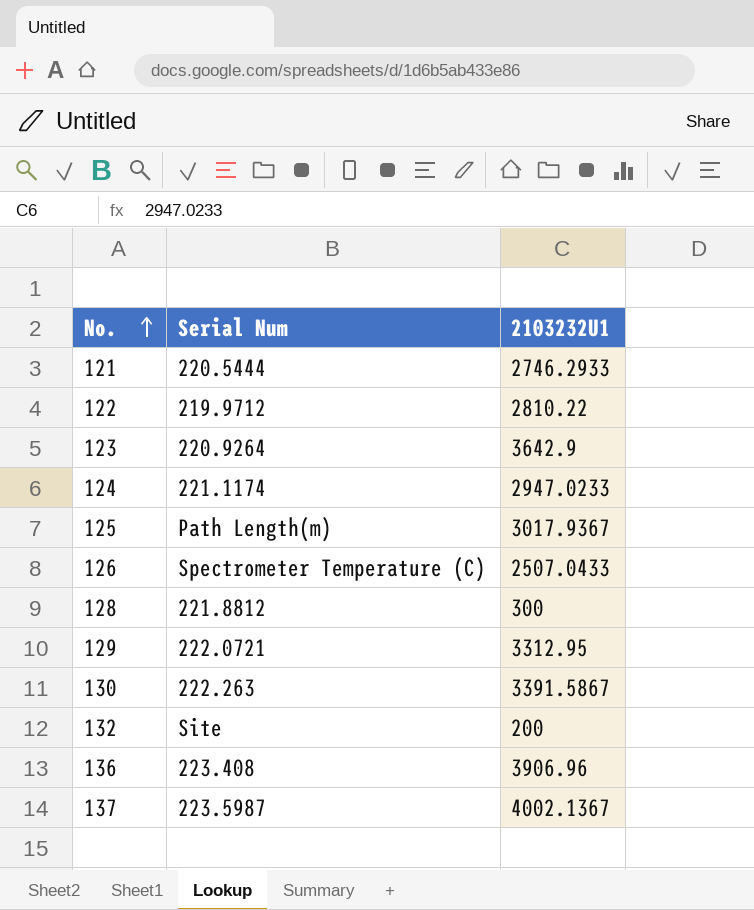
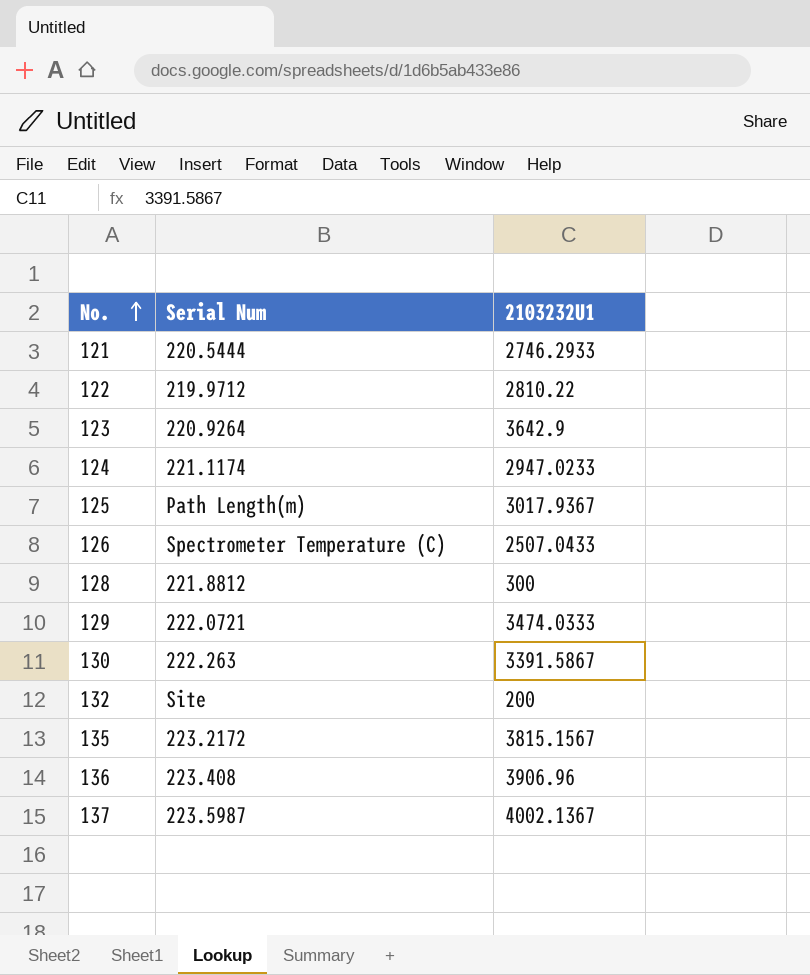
129 | 2103232U1: 3312.95 -> 3474.0333
row 135: none -> 223.2172 | 3815.1567

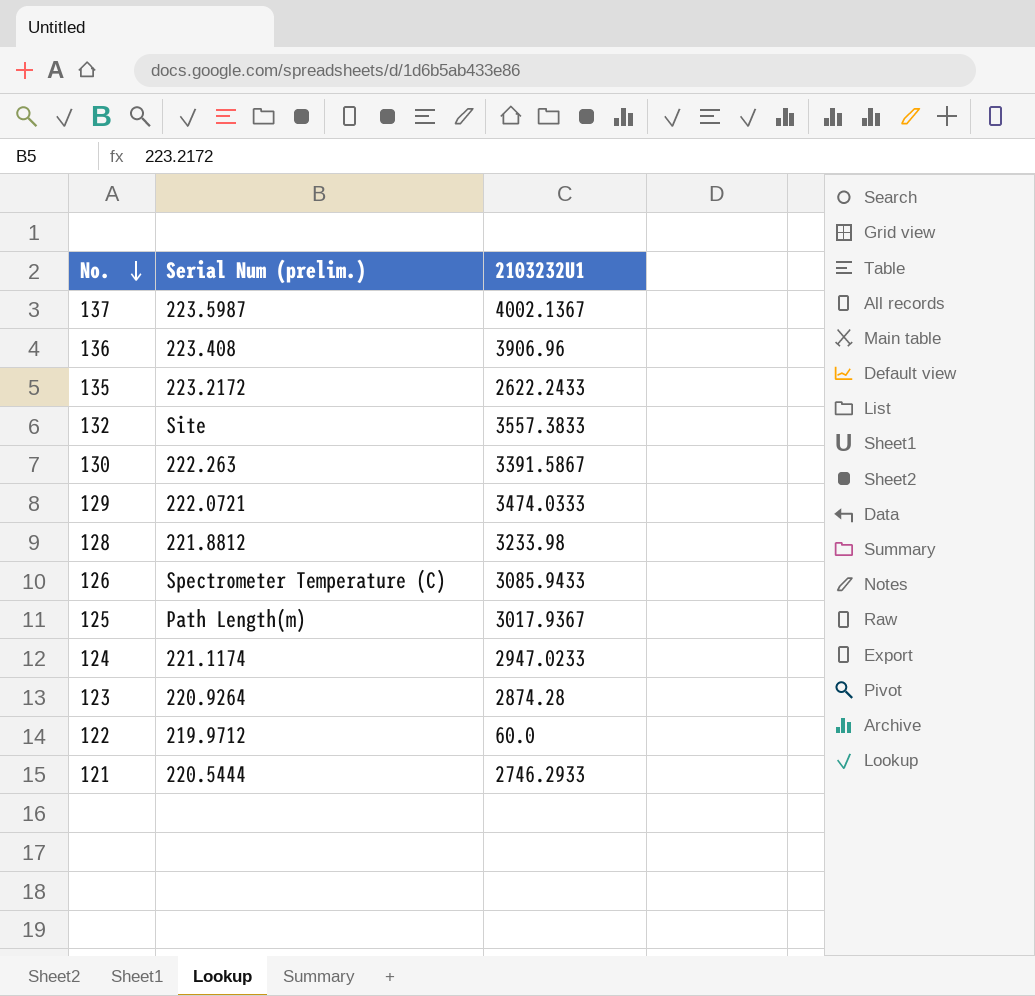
row order: No. ascending -> No. descending
column name: Serial Num -> Serial Num (prelim.)
135 | 2103232U1: 3815.1567 -> 2622.2433
132 | 2103232U1: 200 -> 3557.3833
128 | 2103232U1: 300 -> 3233.98
126 | 2103232U1: 2507.0433 -> 3085.9433
123 | 2103232U1: 3642.9 -> 2874.28
122 | 2103232U1: 2810.22 -> 60.0

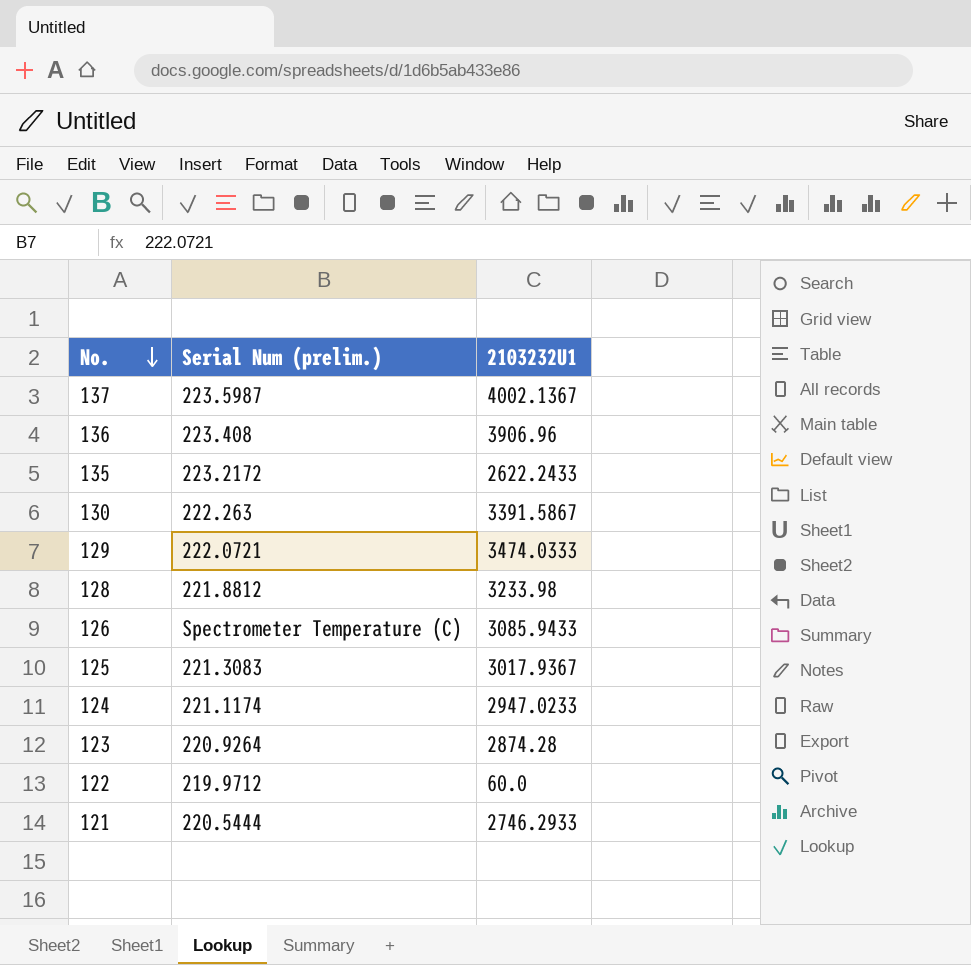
row 132: Site | 3557.3833 -> none
125 | Serial Num (prelim.): Path Length(m) -> 221.3083

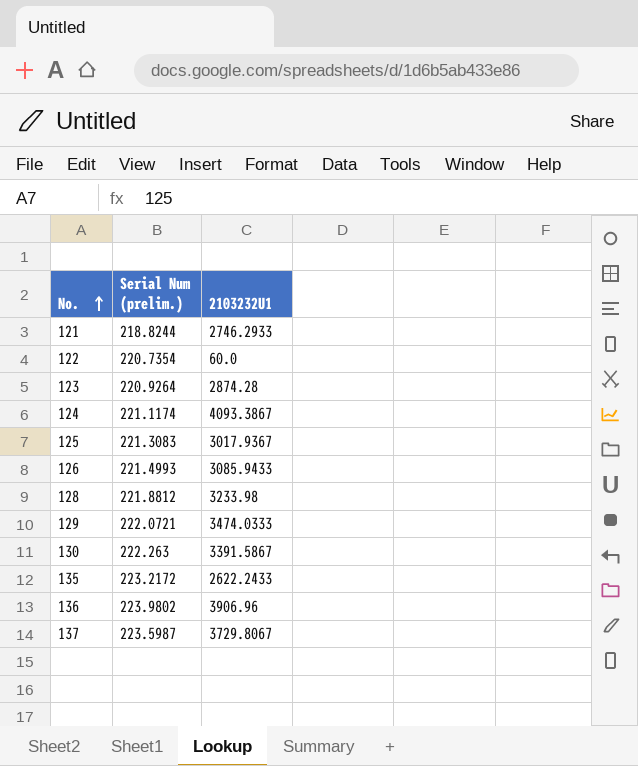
row order: No. descending -> No. ascending
121 | Serial Num (prelim.): 220.5444 -> 218.8244
122 | Serial Num (prelim.): 219.9712 -> 220.7354
124 | 2103232U1: 2947.0233 -> 4093.3867
126 | Serial Num (prelim.): Spectrometer Temperature (C) -> 221.4993
136 | Serial Num (prelim.): 223.408 -> 223.9802
137 | 2103232U1: 4002.1367 -> 3729.8067

